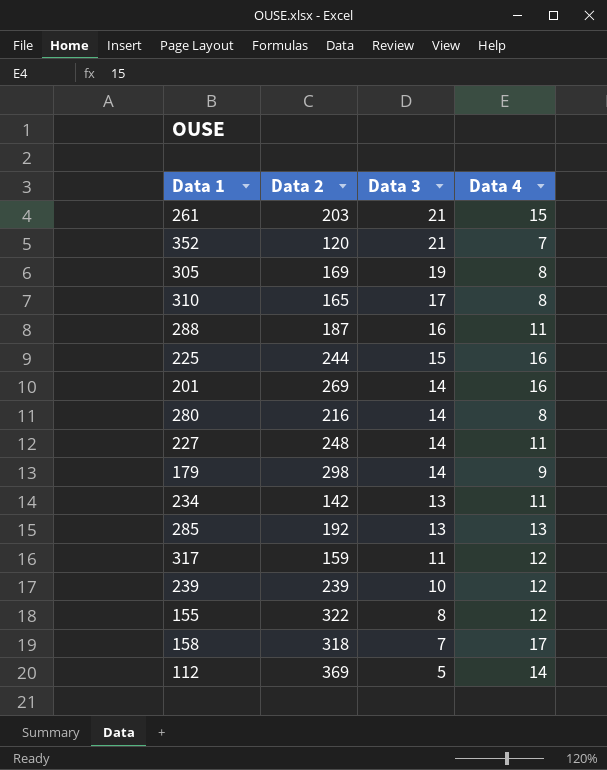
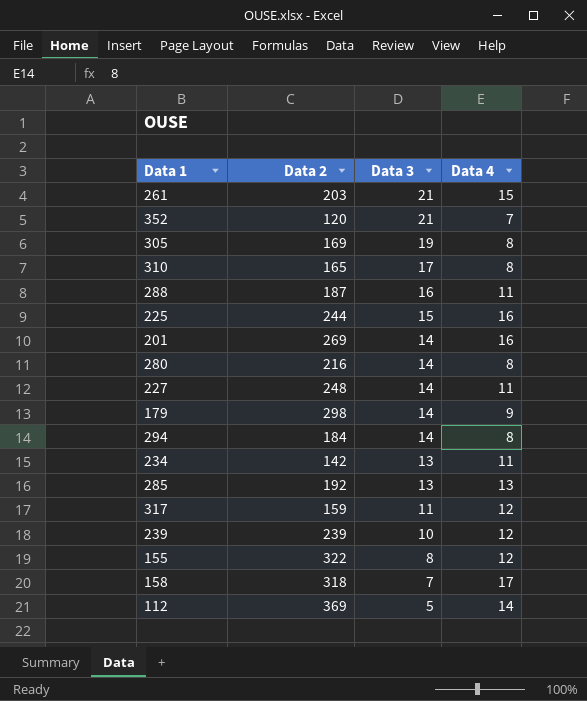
row 294: none -> 184 | 14 | 8

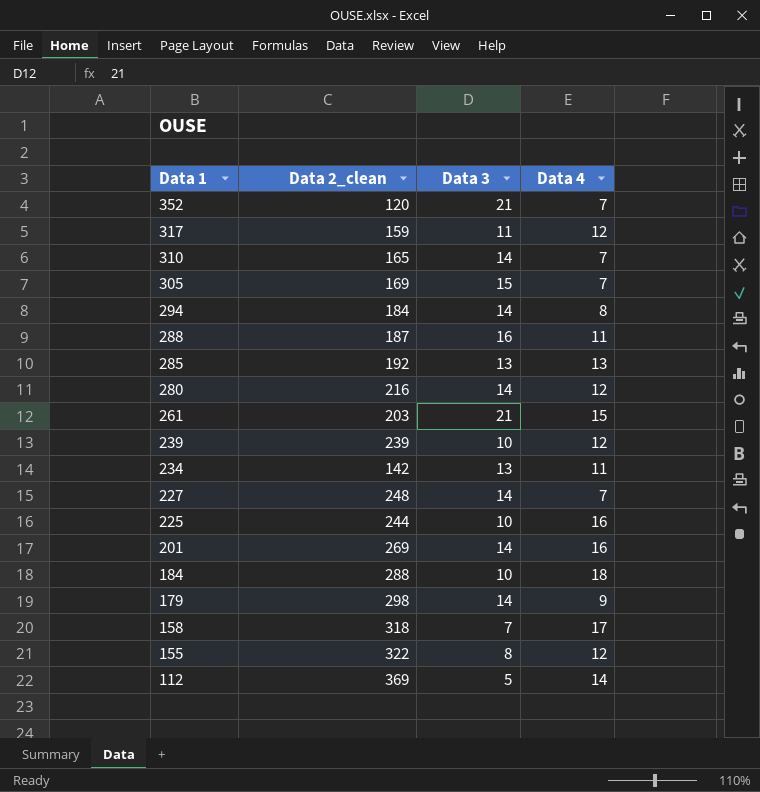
row order: Data 3 descending -> Data 1 descending
column name: Data 2 -> Data 2_clean
310 | Data 3: 17 -> 14
310 | Data 4: 8 -> 7
305 | Data 3: 19 -> 15
305 | Data 4: 8 -> 7
280 | Data 4: 8 -> 12
227 | Data 4: 11 -> 7
225 | Data 3: 15 -> 10
row 184: none -> 288 | 10 | 18

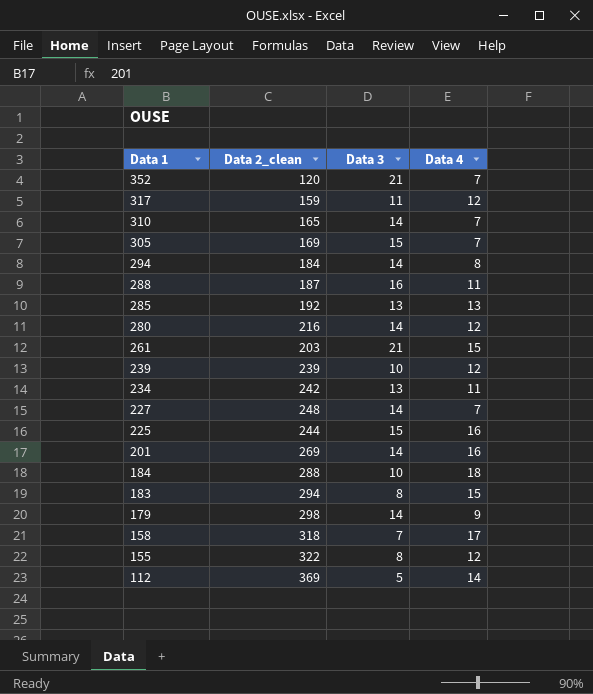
234 | Data 2_clean: 142 -> 242
225 | Data 3: 10 -> 15
row 183: none -> 294 | 8 | 15

